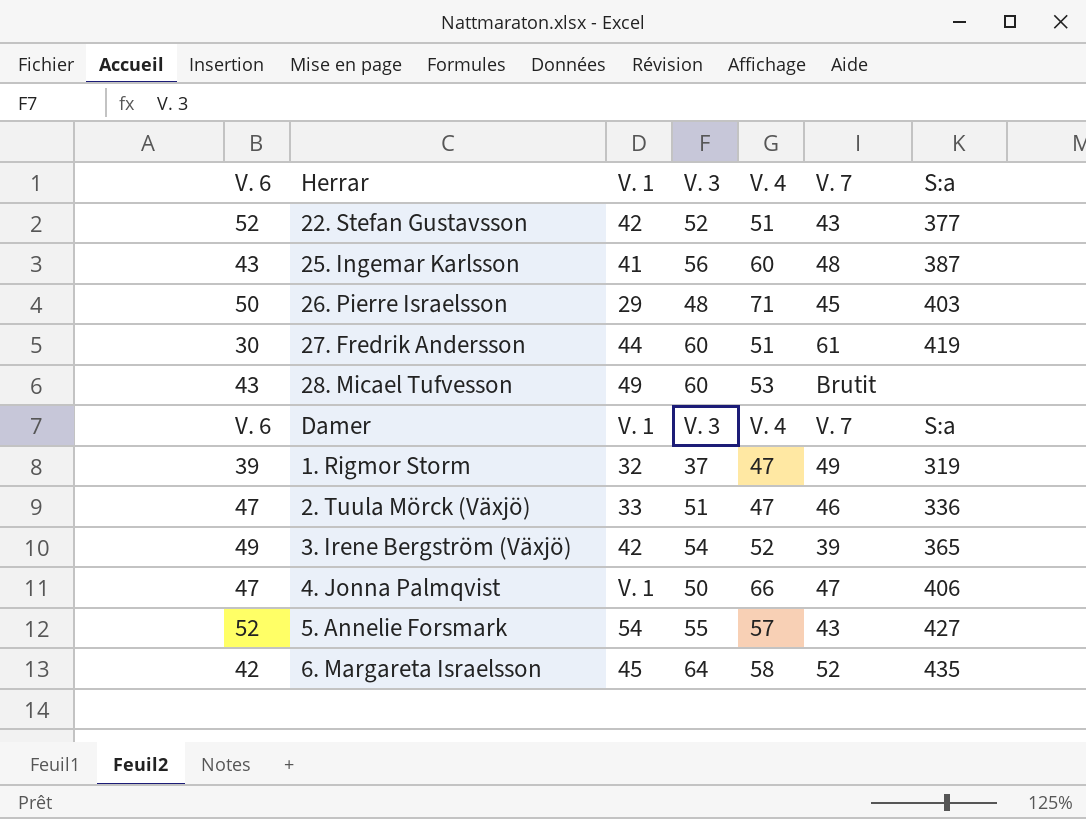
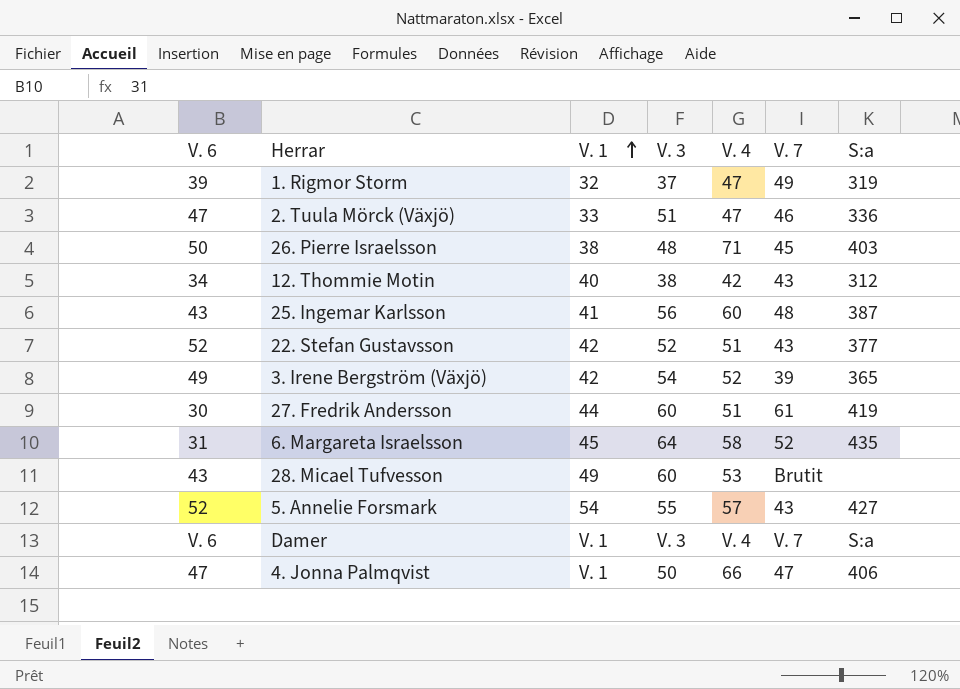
row order: none -> V. 1 ascending
26. Pierre Israelsson | V. 1: 29 -> 38
row 12. Thommie Motin: none -> 34 | 40 | 38 | 42 | 43 | 312
6. Margareta Israelsson | V. 6: 42 -> 31

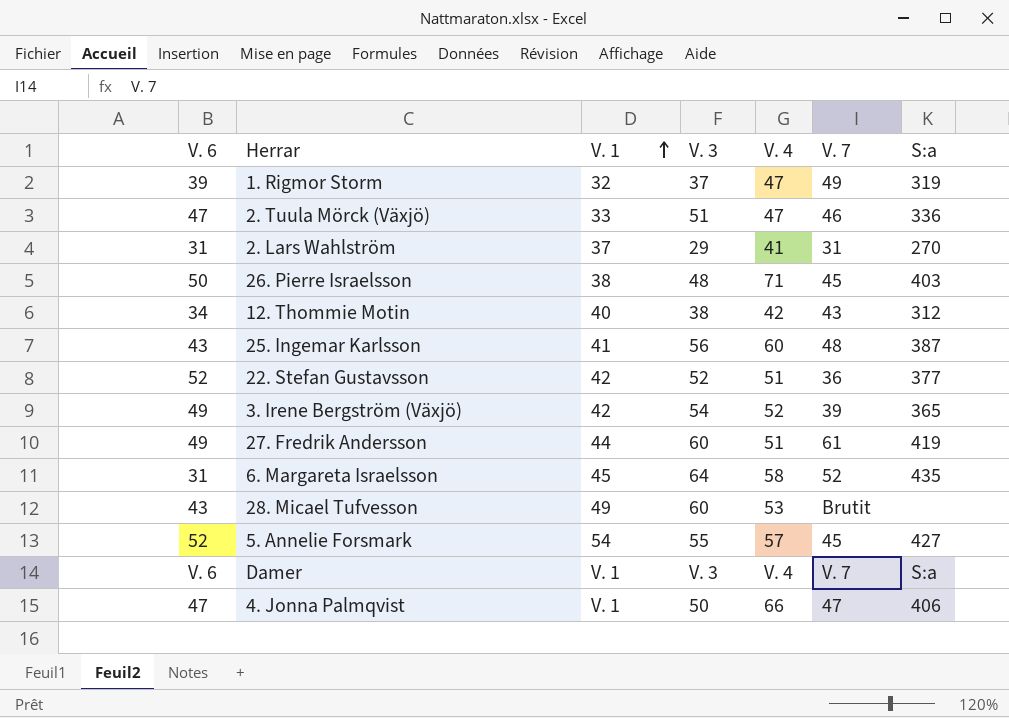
row 2. Lars Wahlström: none -> 31 | 37 | 29 | 41 | 31 | 270
22. Stefan Gustavsson | V. 7: 43 -> 36
27. Fredrik Andersson | V. 6: 30 -> 49
5. Annelie Forsmark | V. 7: 43 -> 45

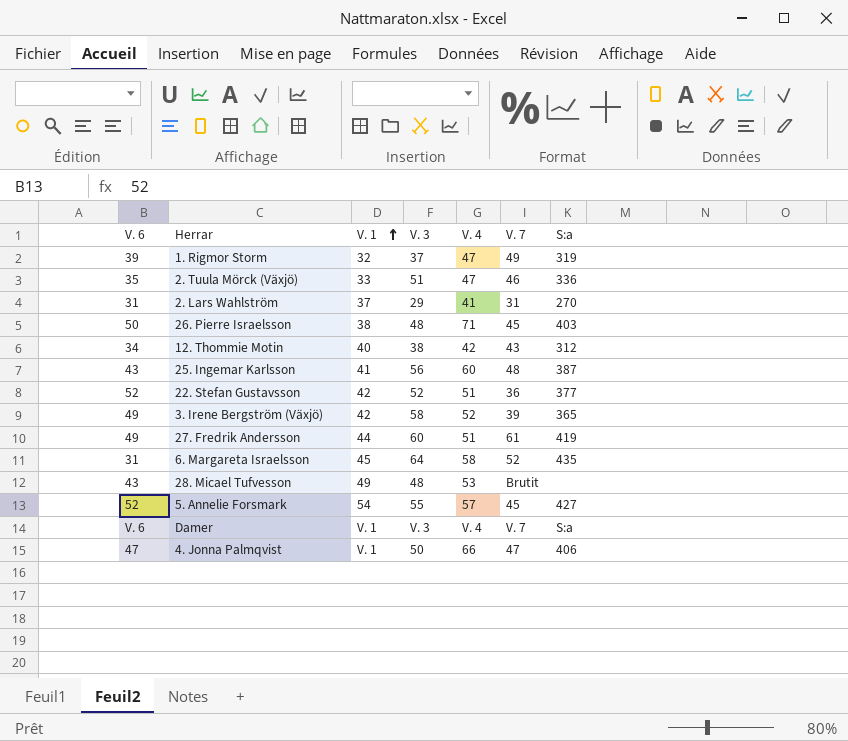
2. Tuula Mörck (Växjö) | V. 6: 47 -> 35
3. Irene Bergström (Växjö) | V. 3: 54 -> 58
28. Micael Tufvesson | V. 3: 60 -> 48

